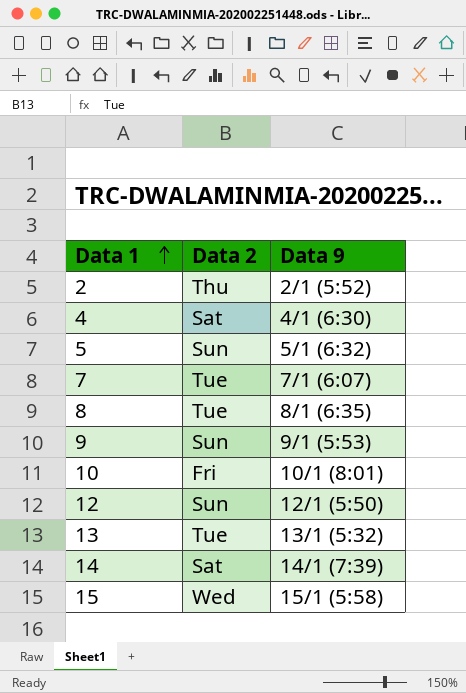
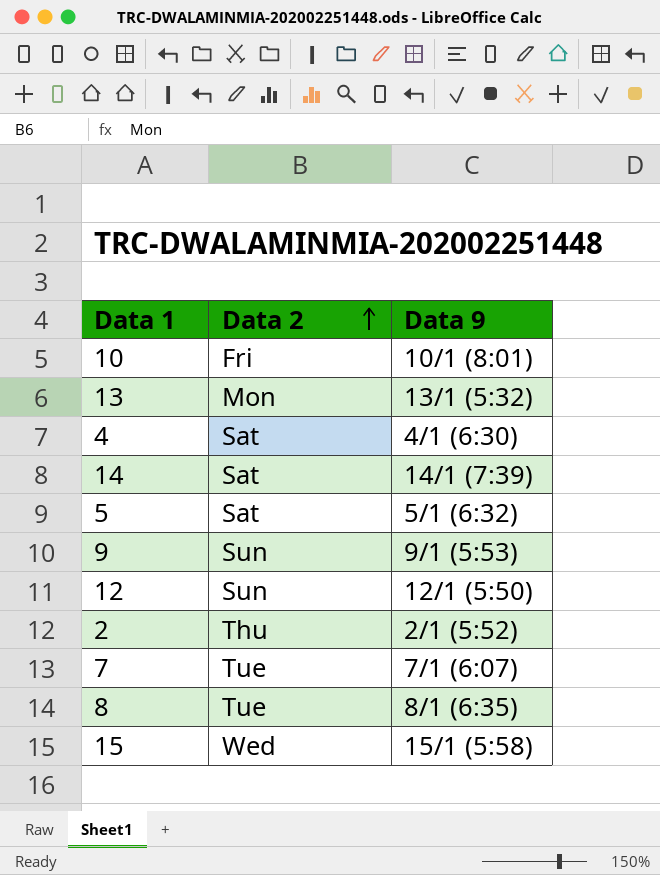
row order: Data 1 ascending -> Data 2 ascending
13 | Data 2: Tue -> Mon
5 | Data 2: Sun -> Sat

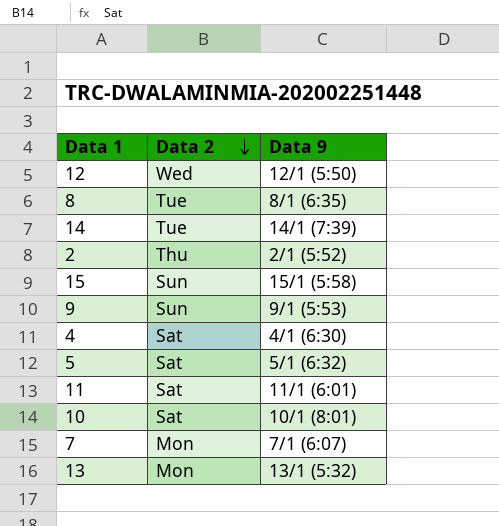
row order: Data 2 ascending -> Data 2 descending
12 | Data 2: Sun -> Wed
14 | Data 2: Sat -> Tue
15 | Data 2: Wed -> Sun
row 11: none -> Sat | 11/1 (6:01)
10 | Data 2: Fri -> Sat
7 | Data 2: Tue -> Mon

